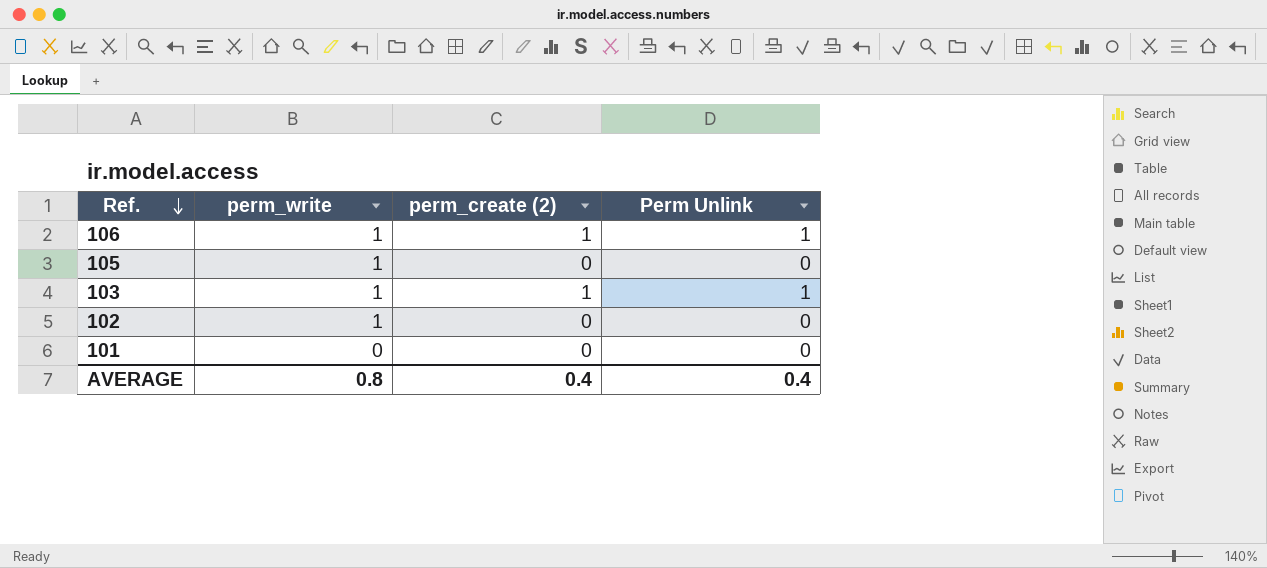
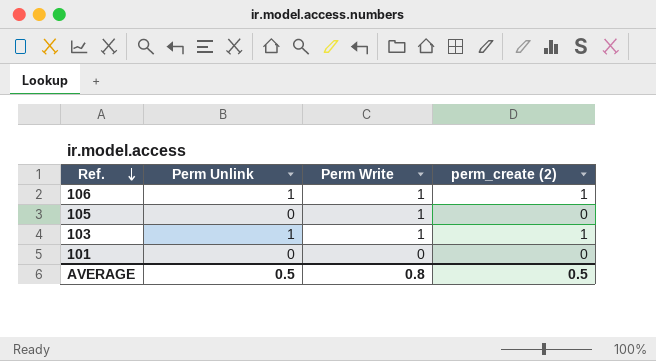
column Perm Unlink | position: 4 -> 2
column name: perm_write -> Perm Write
row 102: 1 | 0 | 0 -> none
AVERAGE | Perm Unlink: 0.4 -> 0.5
AVERAGE | perm_create (2): 0.4 -> 0.5

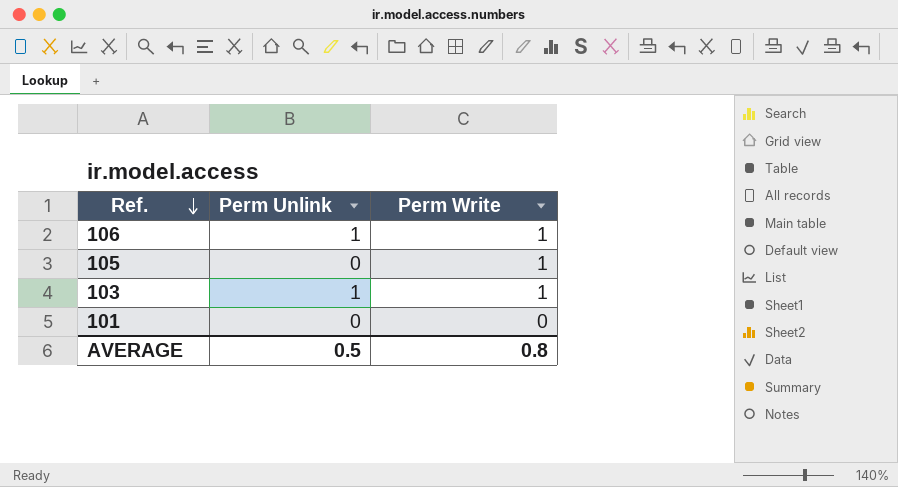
column perm_create (2) | position: 4 -> none

